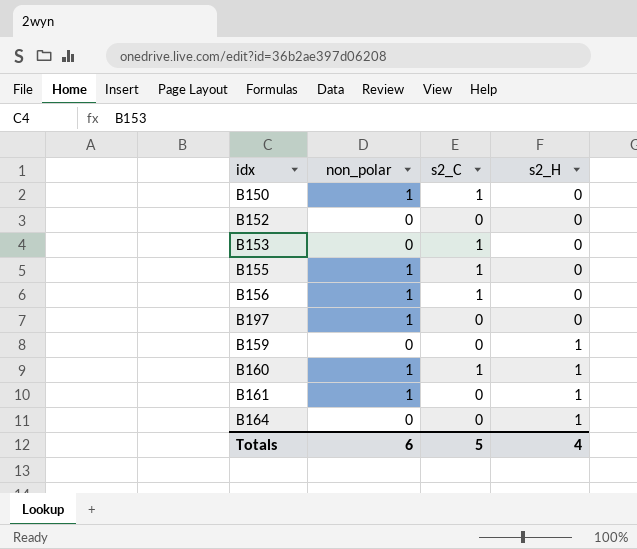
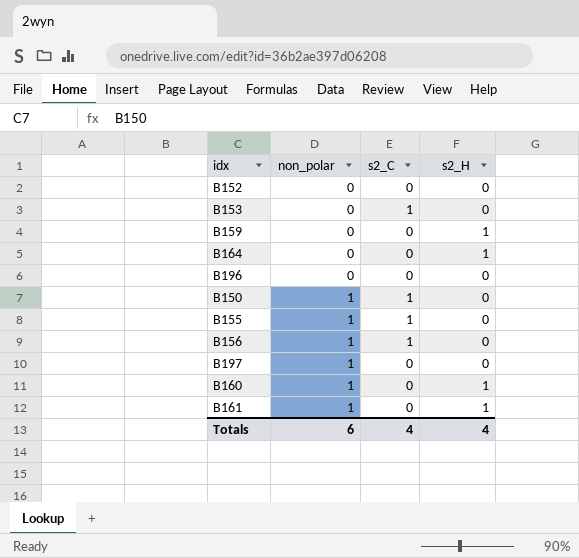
row order: s2_H ascending -> non_polar ascending
row B196: none -> 0 | 0 | 0
B160 | s2_C: 1 -> 0
Totals | s2_C: 5 -> 4

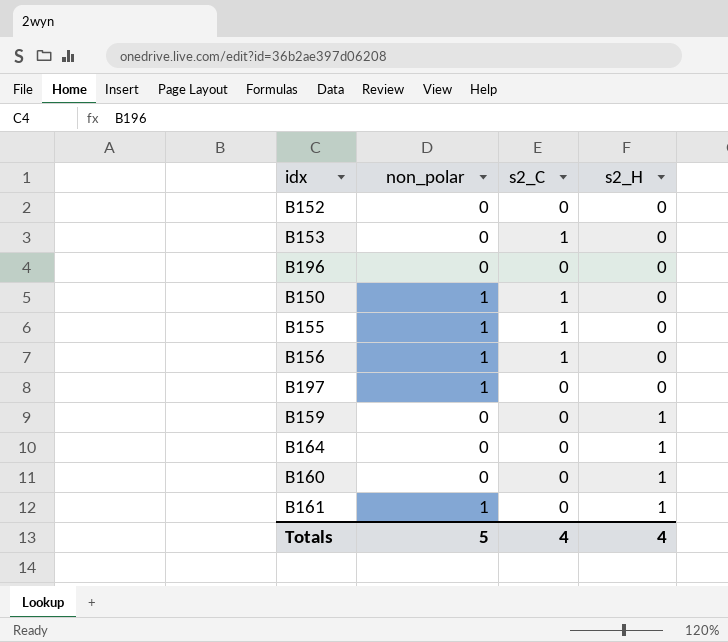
row order: non_polar ascending -> s2_H ascending
B160 | non_polar: 1 -> 0
Totals | non_polar: 6 -> 5

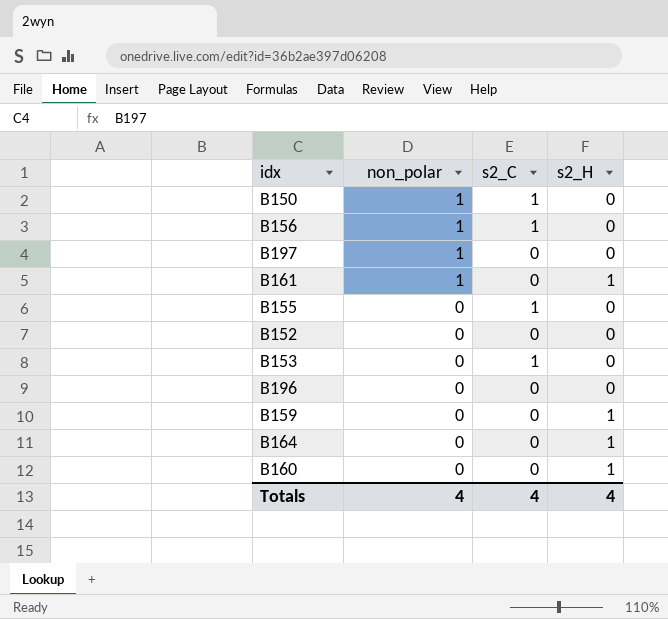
row order: s2_H ascending -> non_polar descending
B155 | non_polar: 1 -> 0
Totals | non_polar: 5 -> 4

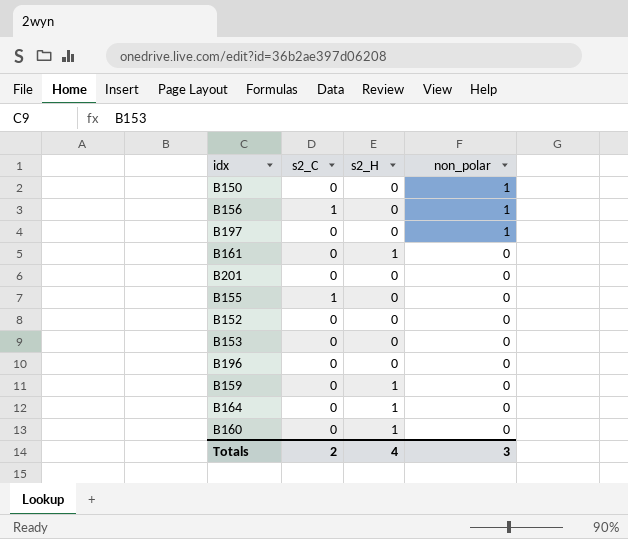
column non_polar | position: 2 -> 4
B150 | s2_C: 1 -> 0
B161 | non_polar: 1 -> 0
row B201: none -> 0 | 0 | 0
B153 | s2_C: 1 -> 0
Totals | s2_C: 4 -> 2
Totals | non_polar: 4 -> 3

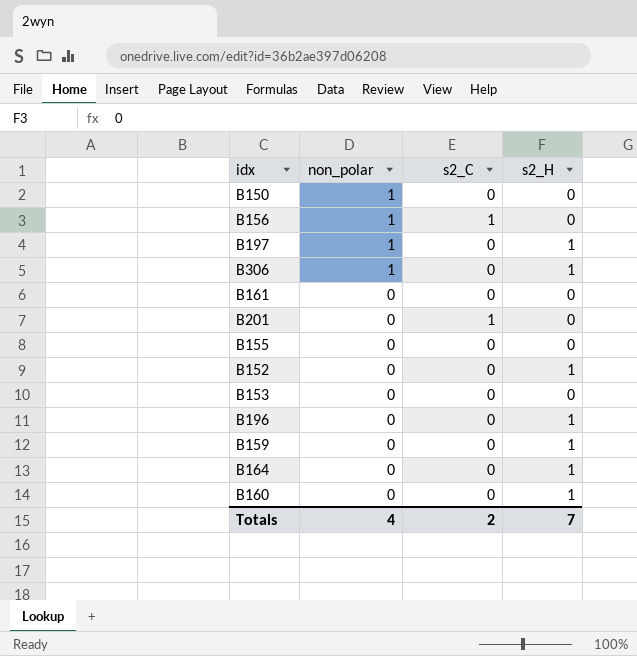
column non_polar | position: 4 -> 2
B197 | s2_H: 0 -> 1
row B306: none -> 1 | 0 | 1
B161 | s2_H: 1 -> 0
B201 | s2_C: 0 -> 1
B155 | s2_C: 1 -> 0
B152 | s2_H: 0 -> 1
B196 | s2_H: 0 -> 1
Totals | non_polar: 3 -> 4
Totals | s2_H: 4 -> 7

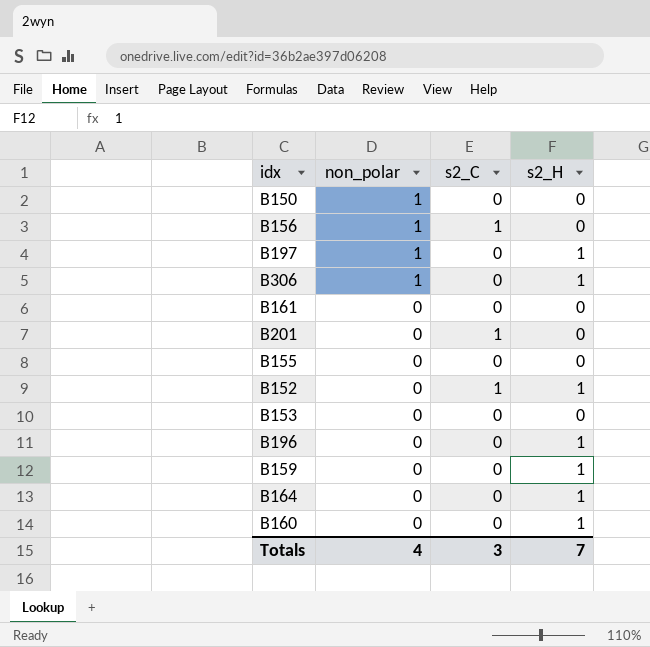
B152 | s2_C: 0 -> 1
Totals | s2_C: 2 -> 3

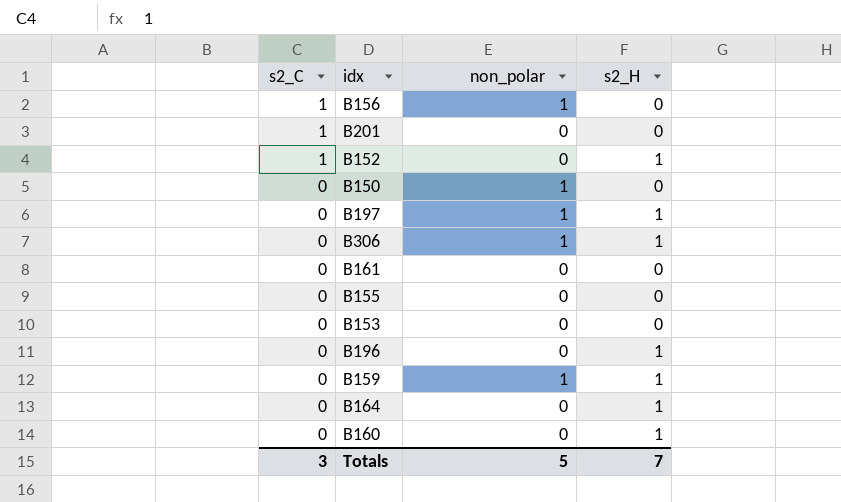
row order: non_polar descending -> s2_C descending
column s2_C | position: 3 -> 1
B159 | non_polar: 0 -> 1
Totals | non_polar: 4 -> 5

